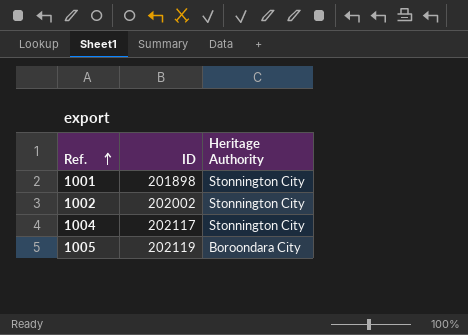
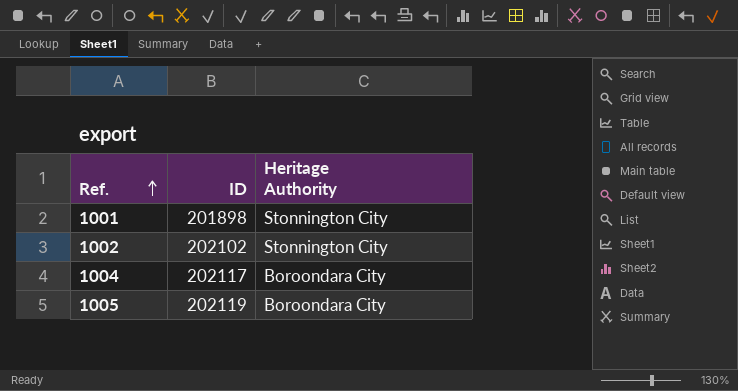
1002 | ID: 202002 -> 202102
1004 | Heritage Authority: Stonnington City -> Boroondara City

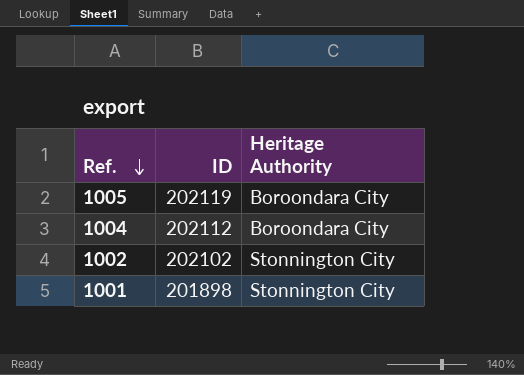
row order: Ref. ascending -> Ref. descending
1004 | ID: 202117 -> 202112

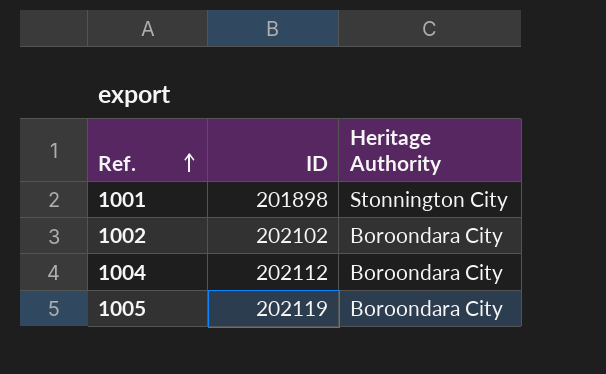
row order: Ref. descending -> Ref. ascending
1002 | Heritage Authority: Stonnington City -> Boroondara City

